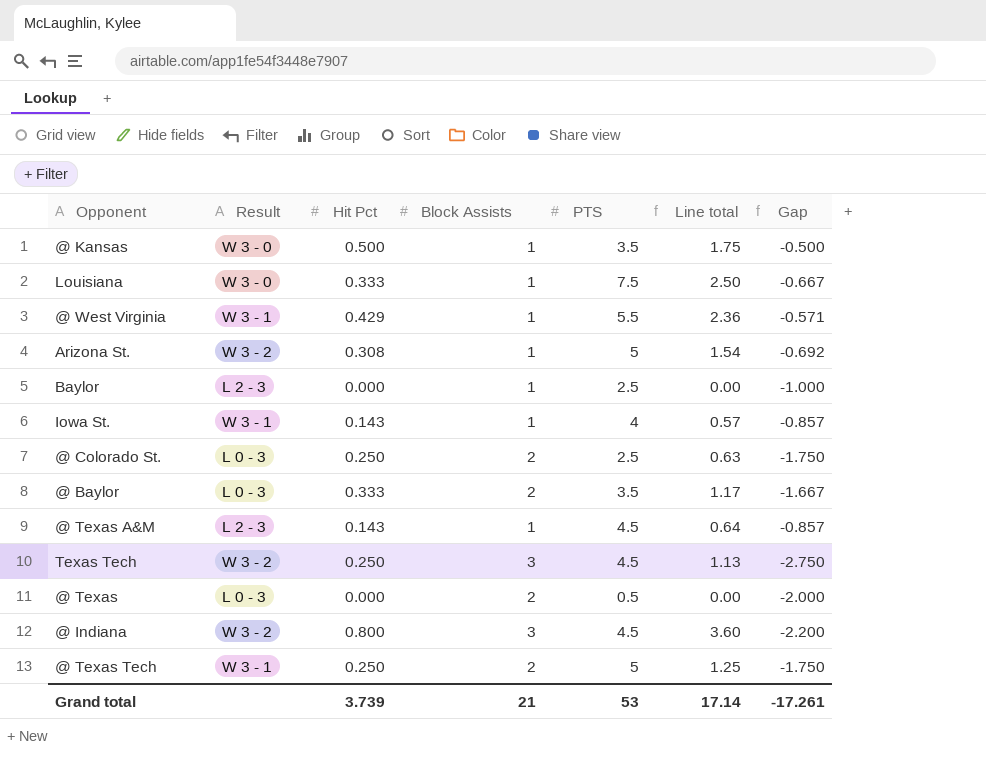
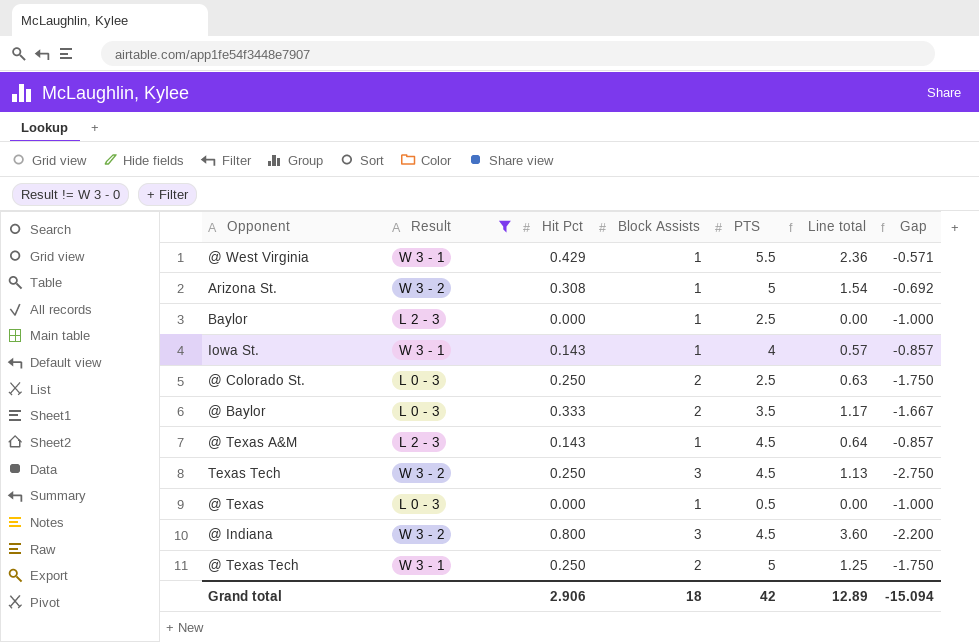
filter: none -> Result != W 3 - 0
@ Texas | Block Assists: 2 -> 1
@ Texas | Gap: -2.000 -> -1.000
Grand total | Hit Pct: 3.739 -> 2.906
Grand total | Block Assists: 21 -> 18
Grand total | PTS: 53 -> 42
Grand total | Line total: 17.14 -> 12.89
Grand total | Gap: -17.261 -> -15.094

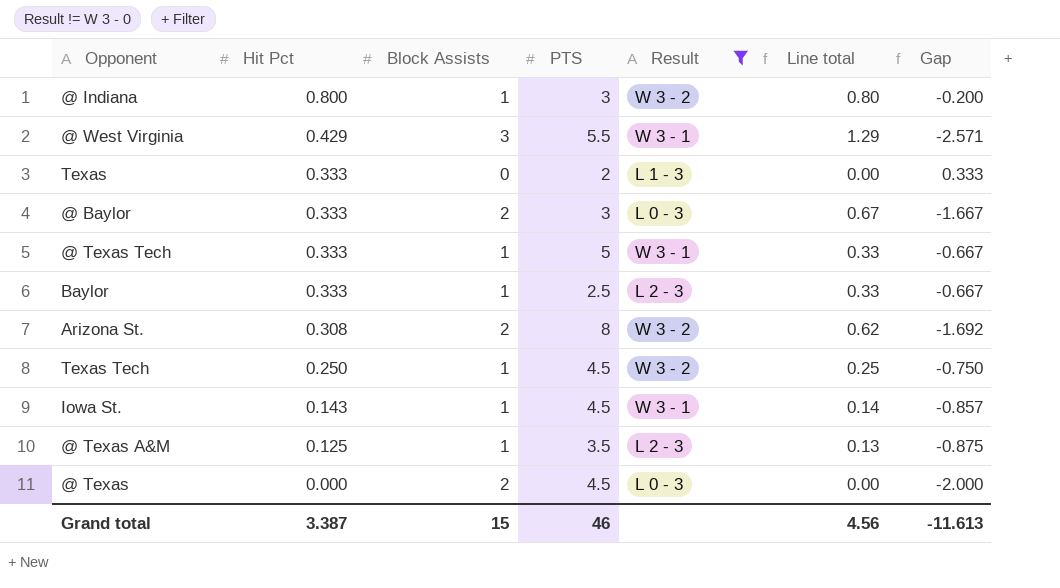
row order: none -> Hit Pct descending
column Result | position: 2 -> 5
column Line total | formula: [Hit Pct] * [PTS] -> [Hit Pct] * [Block Assists]
row @ Colorado St.: L 0 - 3 | 0.250 | 2 | 2.5 | 0.63 | -1.750 -> none
@ Indiana | Block Assists: 3 -> 1
@ Indiana | PTS: 4.5 -> 3
@ Indiana | Gap: -2.200 -> -0.200
@ West Virginia | Block Assists: 1 -> 3
@ West Virginia | Gap: -0.571 -> -2.571
row Texas: none -> 0.333 | 0 | 2 | L 1 - 3 | 0.00 | 0.333
@ Baylor | PTS: 3.5 -> 3
@ Texas Tech | Hit Pct: 0.250 -> 0.333
@ Texas Tech | Block Assists: 2 -> 1
@ Texas Tech | Gap: -1.750 -> -0.667
Baylor | Hit Pct: 0.000 -> 0.333
Baylor | Gap: -1.000 -> -0.667
Arizona St. | Block Assists: 1 -> 2
Arizona St. | PTS: 5 -> 8
Arizona St. | Gap: -0.692 -> -1.692
Texas Tech | Block Assists: 3 -> 1
Texas Tech | Gap: -2.750 -> -0.750
Iowa St. | PTS: 4 -> 4.5
@ Texas A&M | Hit Pct: 0.143 -> 0.125
@ Texas A&M | PTS: 4.5 -> 3.5
@ Texas A&M | Gap: -0.857 -> -0.875
@ Texas | Block Assists: 1 -> 2
@ Texas | PTS: 0.5 -> 4.5
@ Texas | Gap: -1.000 -> -2.000
Grand total | Hit Pct: 2.906 -> 3.387
Grand total | Block Assists: 18 -> 15
Grand total | PTS: 42 -> 46
Grand total | Line total: 12.89 -> 4.56
Grand total | Gap: -15.094 -> -11.613

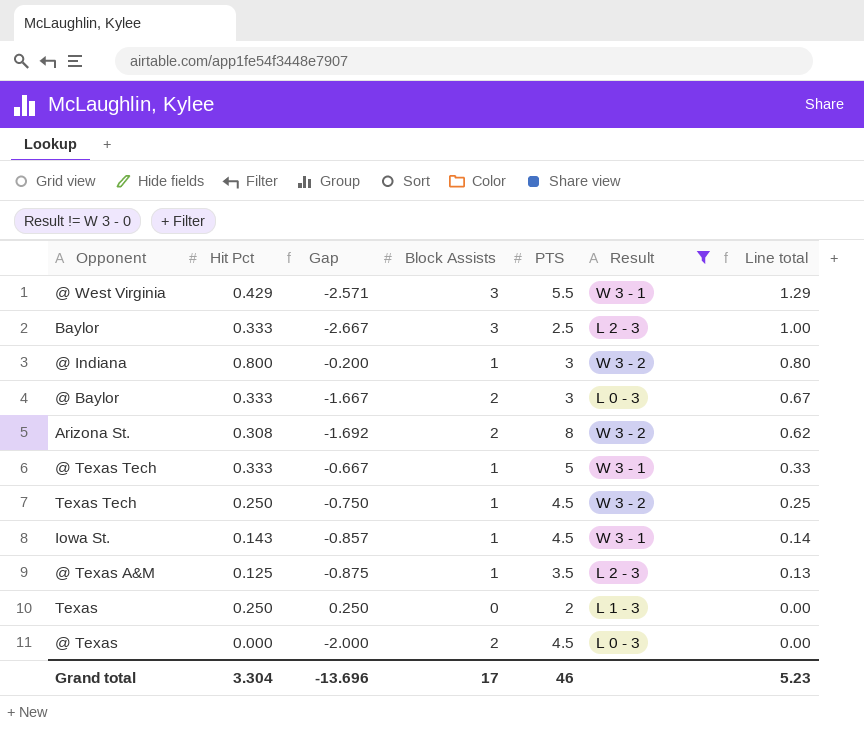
row order: Hit Pct descending -> Line total descending
column Gap | position: 7 -> 3
Baylor | Gap: -0.667 -> -2.667
Baylor | Block Assists: 1 -> 3
Baylor | Line total: 0.33 -> 1.00
Texas | Hit Pct: 0.333 -> 0.250
Texas | Gap: 0.333 -> 0.250
Grand total | Hit Pct: 3.387 -> 3.304
Grand total | Gap: -11.613 -> -13.696
Grand total | Block Assists: 15 -> 17
Grand total | Line total: 4.56 -> 5.23

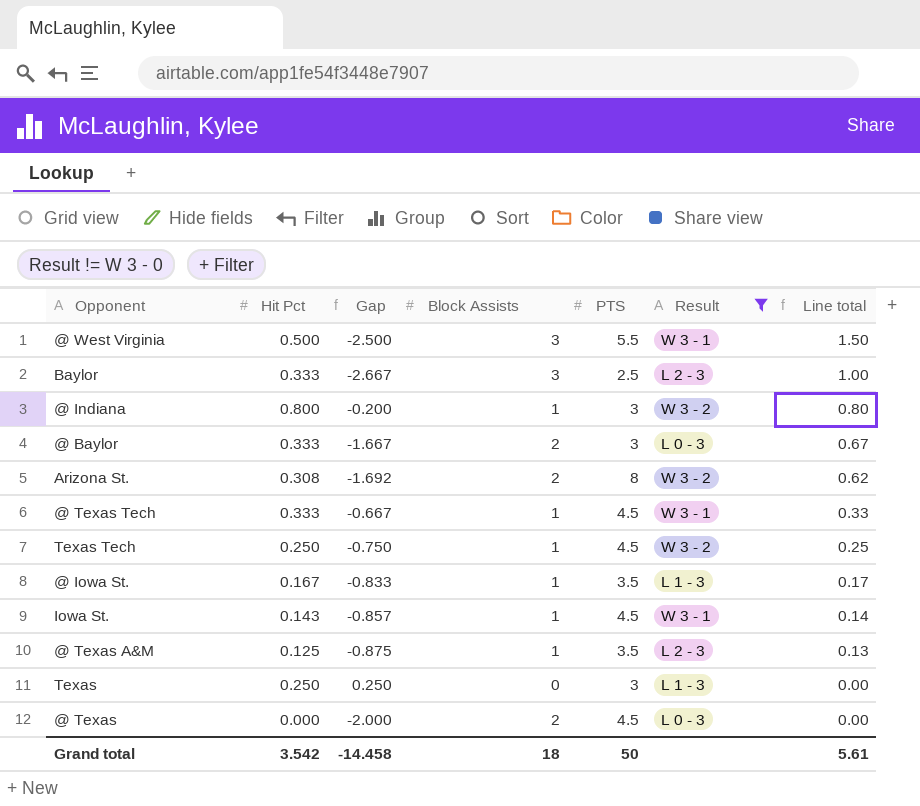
@ West Virginia | Hit Pct: 0.429 -> 0.500
@ West Virginia | Gap: -2.571 -> -2.500
@ West Virginia | Line total: 1.29 -> 1.50
@ Texas Tech | PTS: 5 -> 4.5
row @ Iowa St.: none -> 0.167 | -0.833 | 1 | 3.5 | L 1 - 3 | 0.17
Texas | PTS: 2 -> 3
Grand total | Hit Pct: 3.304 -> 3.542
Grand total | Gap: -13.696 -> -14.458
Grand total | Block Assists: 17 -> 18
Grand total | PTS: 46 -> 50
Grand total | Line total: 5.23 -> 5.61

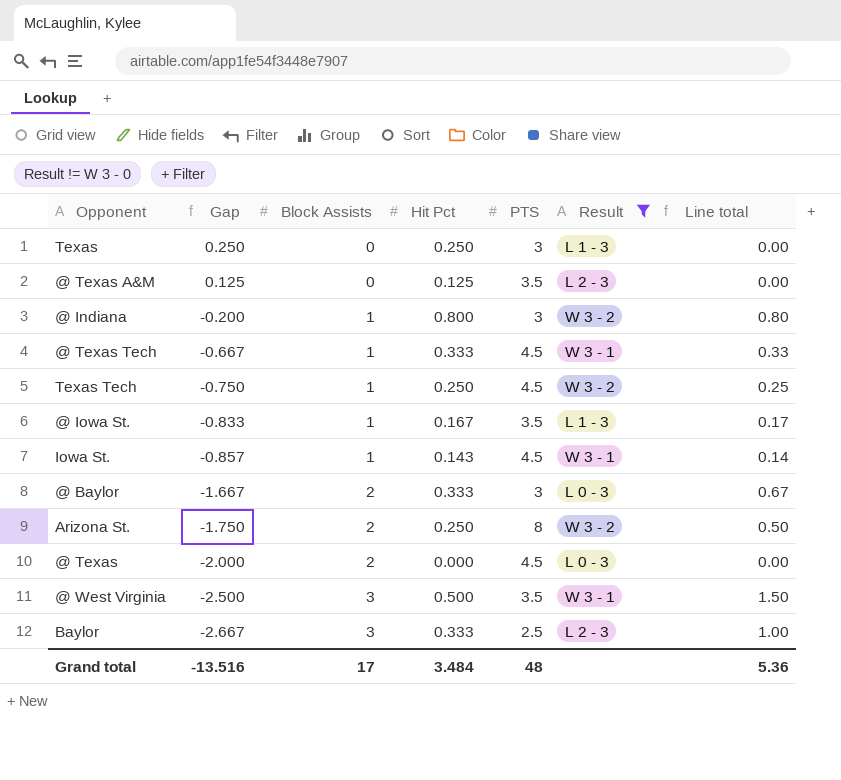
row order: Line total descending -> Gap descending
column Hit Pct | position: 2 -> 4
@ Texas A&M | Gap: -0.875 -> 0.125
@ Texas A&M | Block Assists: 1 -> 0
@ Texas A&M | Line total: 0.13 -> 0.00
Arizona St. | Gap: -1.692 -> -1.750
Arizona St. | Hit Pct: 0.308 -> 0.250
Arizona St. | Line total: 0.62 -> 0.50
@ West Virginia | PTS: 5.5 -> 3.5
Grand total | Gap: -14.458 -> -13.516
Grand total | Block Assists: 18 -> 17
Grand total | Hit Pct: 3.542 -> 3.484
Grand total | PTS: 50 -> 48
Grand total | Line total: 5.61 -> 5.36

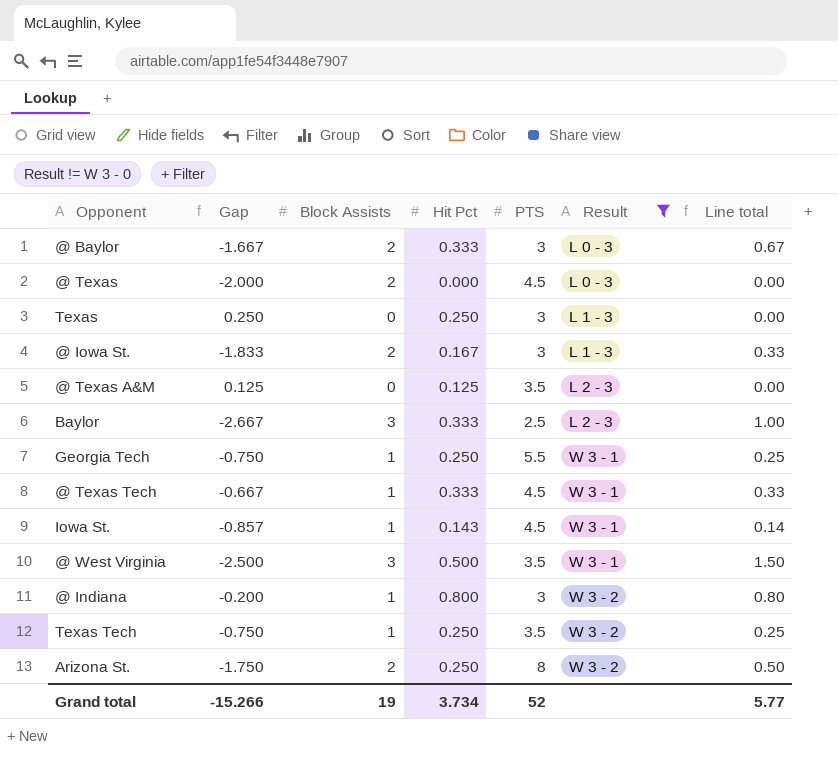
row order: Gap descending -> Result ascending
@ Iowa St. | Gap: -0.833 -> -1.833
@ Iowa St. | Block Assists: 1 -> 2
@ Iowa St. | PTS: 3.5 -> 3
@ Iowa St. | Line total: 0.17 -> 0.33
row Georgia Tech: none -> -0.750 | 1 | 0.250 | 5.5 | W 3 - 1 | 0.25
Texas Tech | PTS: 4.5 -> 3.5
Grand total | Gap: -13.516 -> -15.266
Grand total | Block Assists: 17 -> 19
Grand total | Hit Pct: 3.484 -> 3.734
Grand total | PTS: 48 -> 52
Grand total | Line total: 5.36 -> 5.77

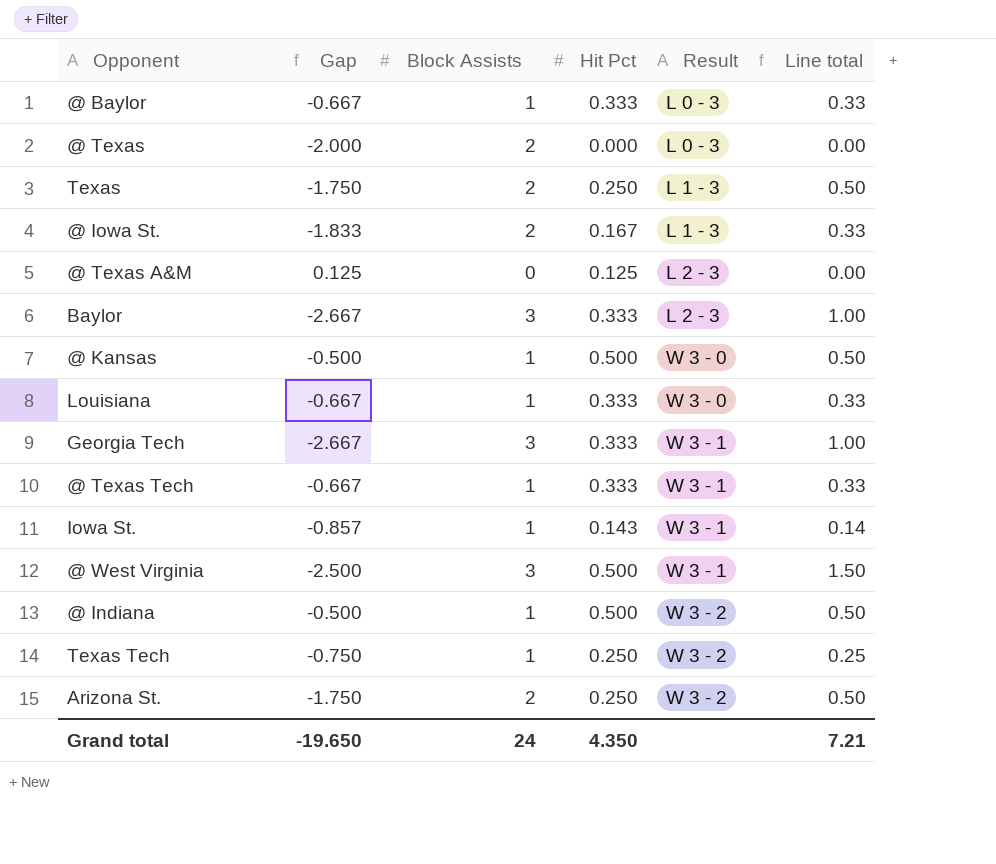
filter: Result != W 3 - 0 -> none
column PTS | position: 5 -> none
@ Baylor | Gap: -1.667 -> -0.667
@ Baylor | Block Assists: 2 -> 1
@ Baylor | Line total: 0.67 -> 0.33
Texas | Gap: 0.250 -> -1.750
Texas | Block Assists: 0 -> 2
Texas | Line total: 0.00 -> 0.50
Georgia Tech | Gap: -0.750 -> -2.667
Georgia Tech | Block Assists: 1 -> 3
Georgia Tech | Hit Pct: 0.250 -> 0.333
Georgia Tech | Line total: 0.25 -> 1.00
@ Indiana | Gap: -0.200 -> -0.500
@ Indiana | Hit Pct: 0.800 -> 0.500
@ Indiana | Line total: 0.80 -> 0.50
Grand total | Gap: -15.266 -> -19.650
Grand total | Block Assists: 19 -> 24
Grand total | Hit Pct: 3.734 -> 4.350
Grand total | Line total: 5.77 -> 7.21

